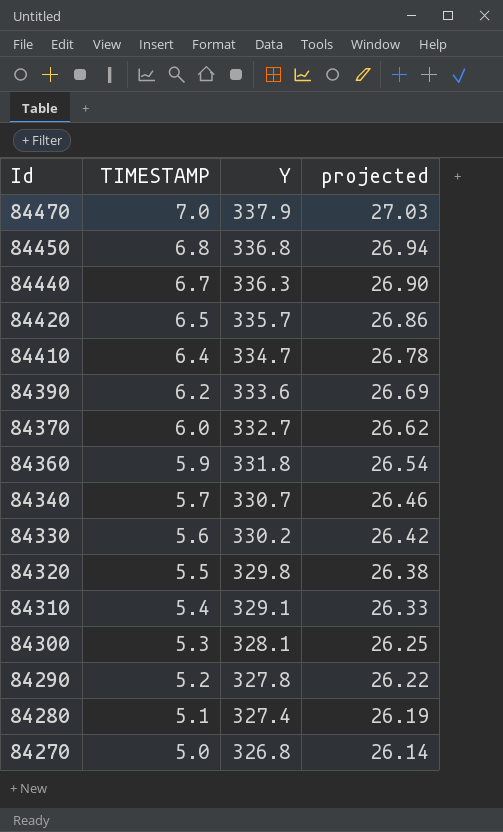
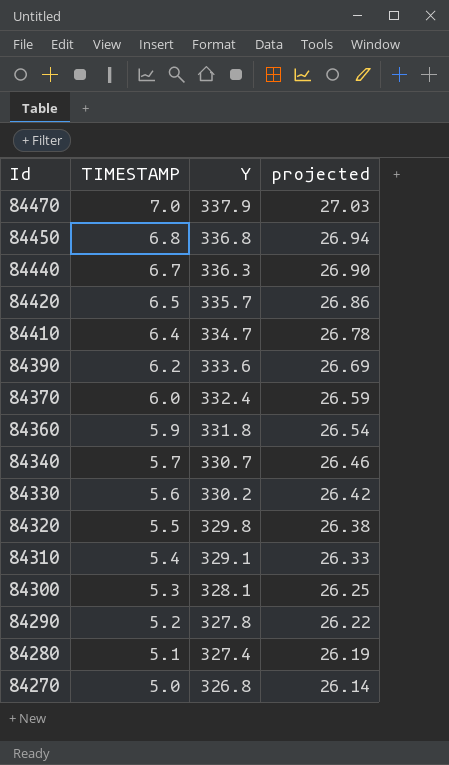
84370 | Y: 332.7 -> 332.4
84370 | projected: 26.62 -> 26.59

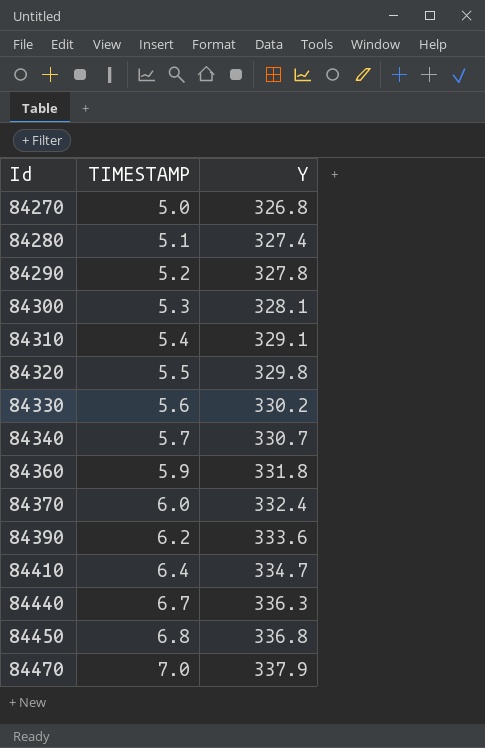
row order: Id descending -> Id ascending
column projected | formula: [Y] * 0.08 -> none
row 84420: 6.5 | 335.7 | 26.86 -> none

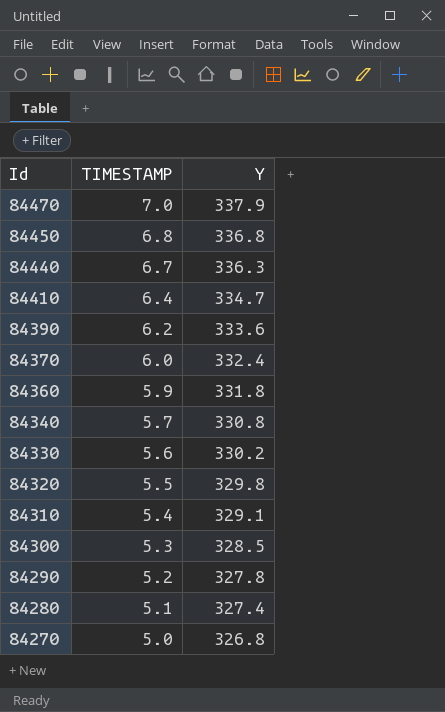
row order: Id ascending -> Id descending
84340 | Y: 330.7 -> 330.8
84300 | Y: 328.1 -> 328.5

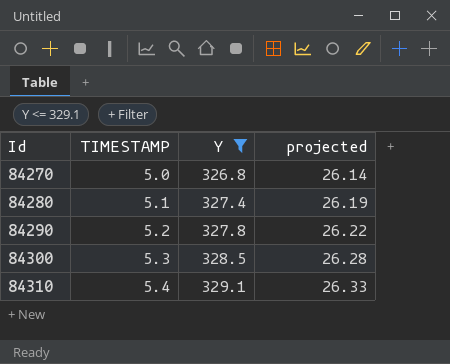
filter: none -> Y <= 329.1
row order: Id descending -> Id ascending
column projected | formula: none -> [Y] * 0.08

